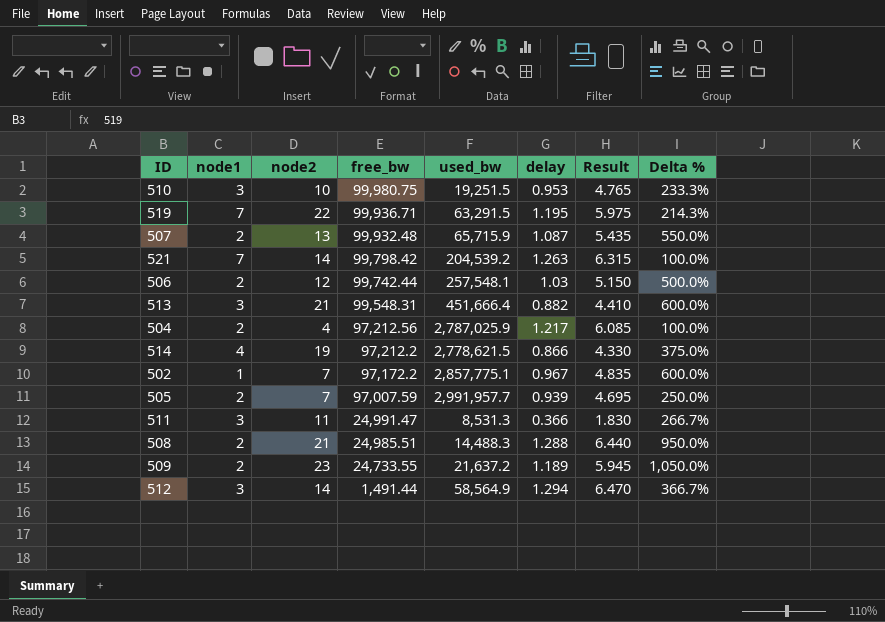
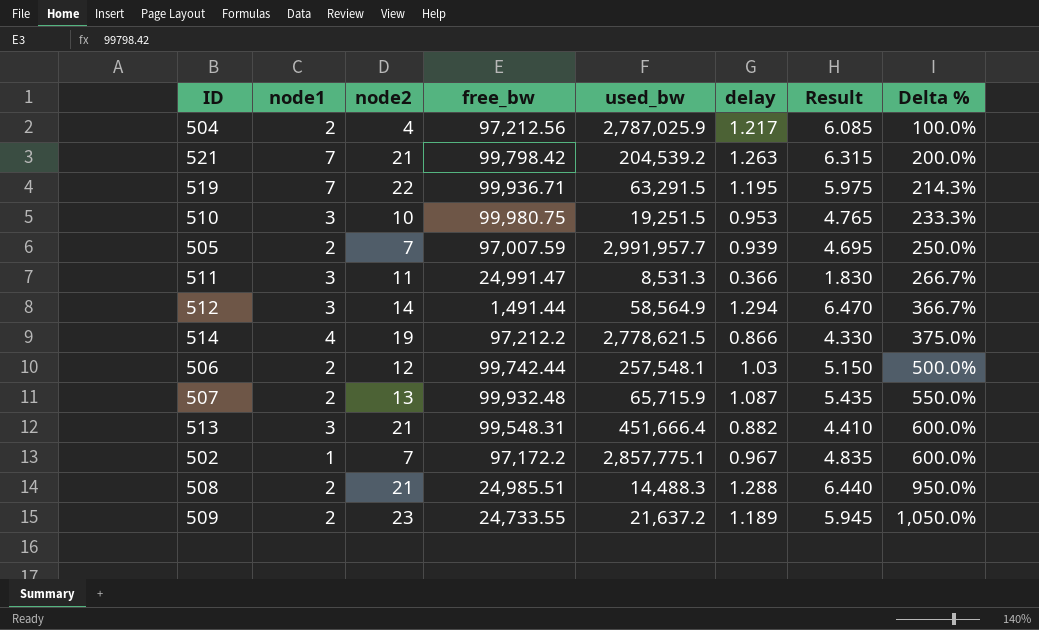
row order: free_bw descending -> Delta % ascending
521 | node2: 14 -> 21
521 | Delta %: 100.0% -> 200.0%

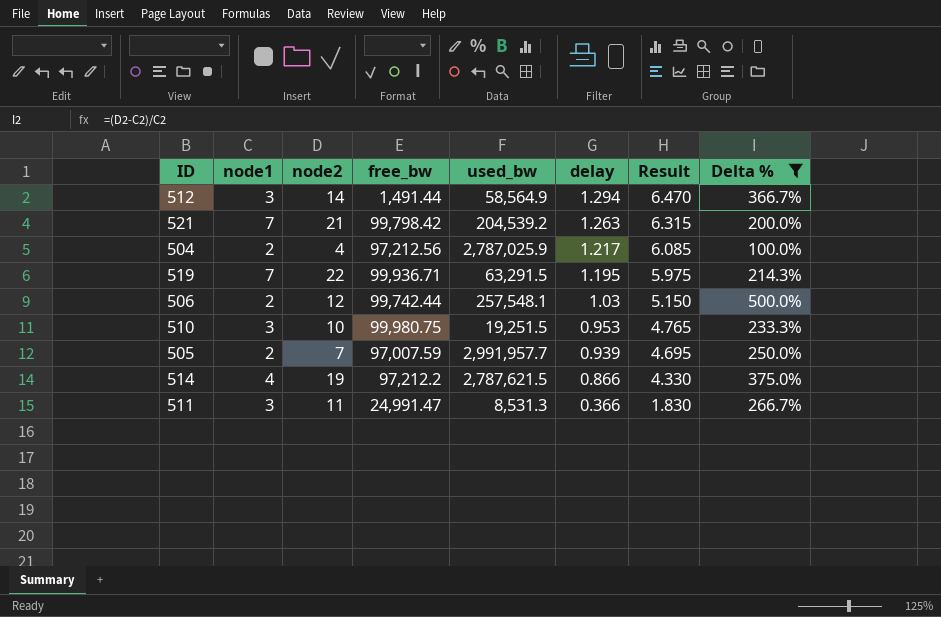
filter: none -> Delta % <= 500.0%
row order: Delta % ascending -> delay descending
514 | used_bw: 2,778,621.5 -> 2,787,621.5

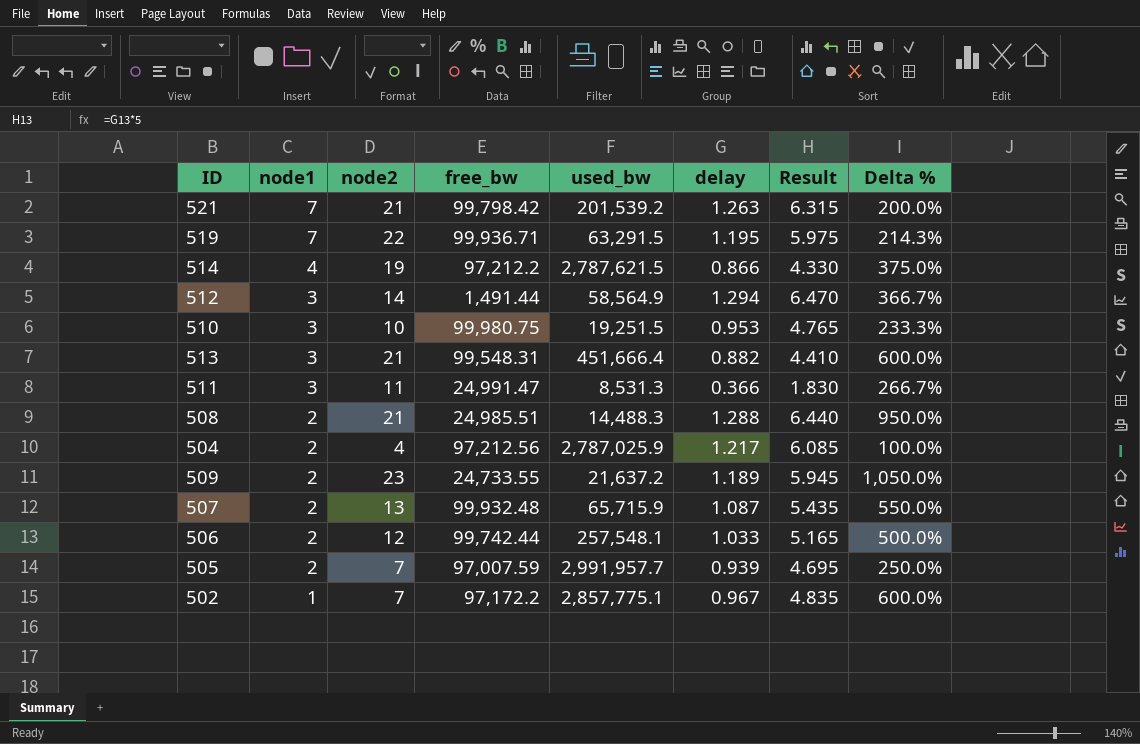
filter: Delta % <= 500.0% -> none
row order: delay descending -> node1 descending
521 | used_bw: 204,539.2 -> 201,539.2
506 | delay: 1.03 -> 1.033
506 | Result: 5.150 -> 5.165

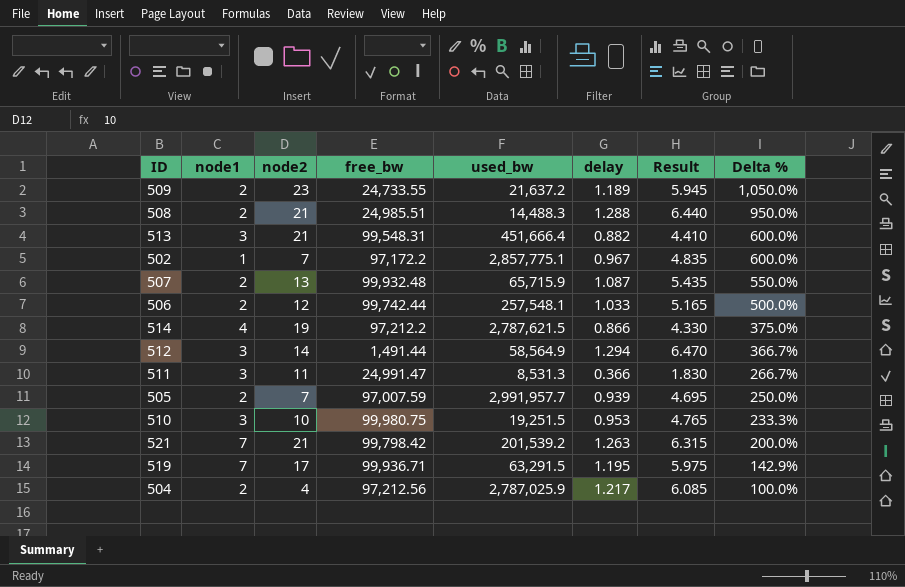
row order: node1 descending -> Delta % descending
519 | node2: 22 -> 17
519 | Delta %: 214.3% -> 142.9%

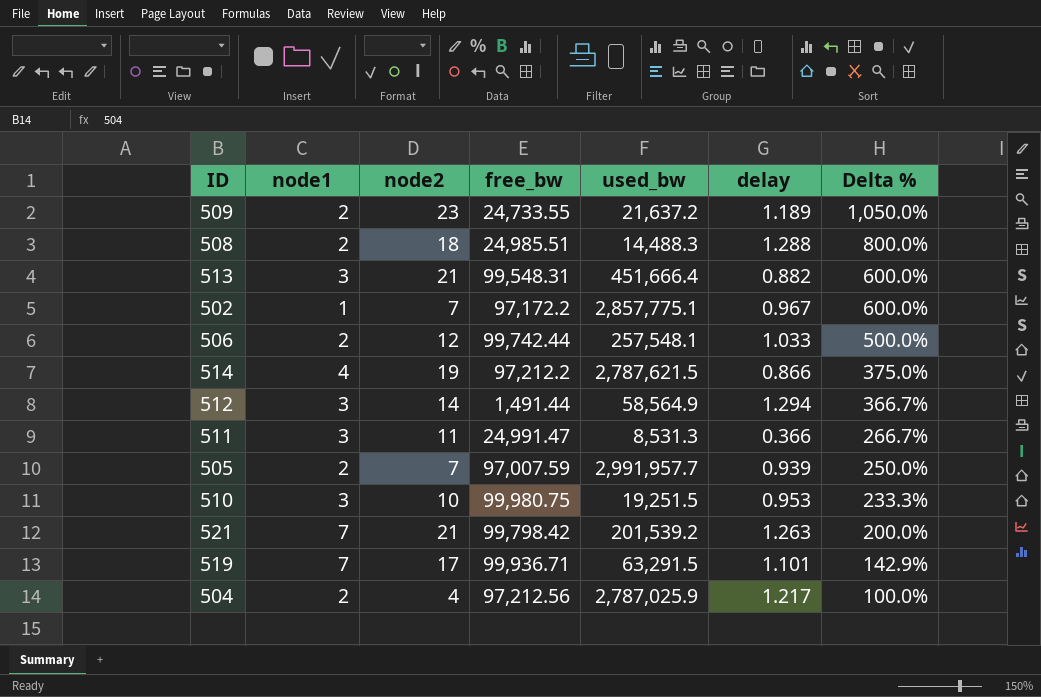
column Result | formula: [delay] * 5 -> none
row 507: 2 | 13 | 99,932.48 | 65,715.9 | 1.087 | 5.435 | 550.0% -> none
508 | node2: 21 -> 18
508 | Delta %: 950.0% -> 800.0%
519 | delay: 1.195 -> 1.101

